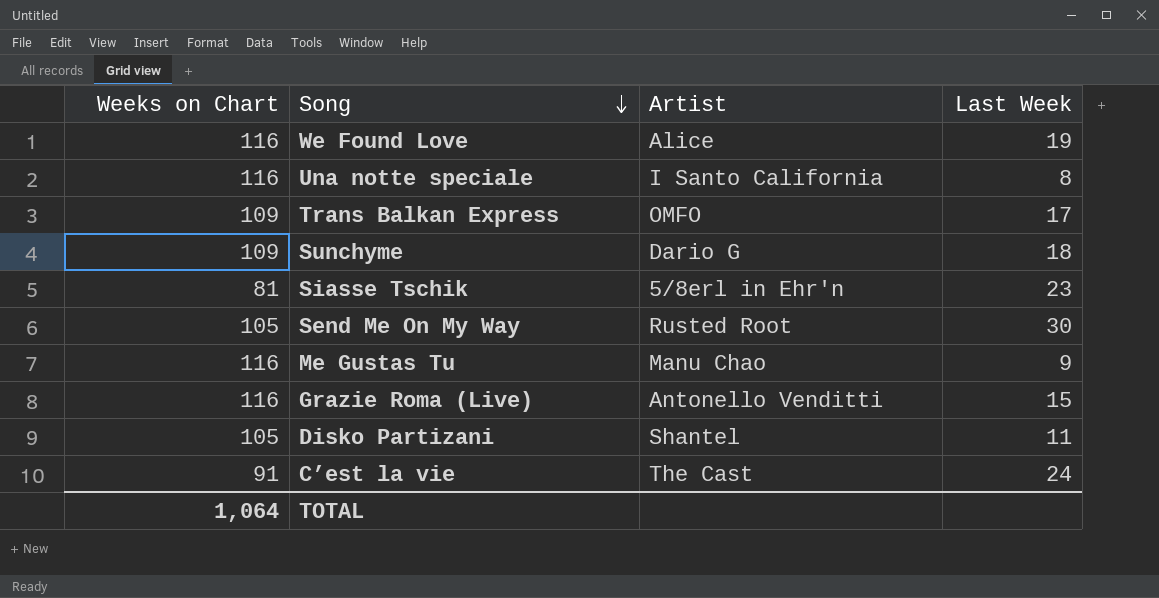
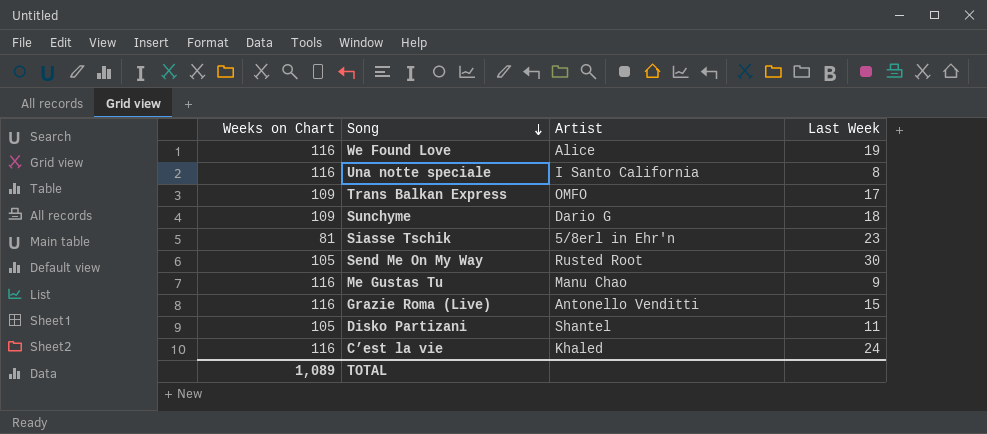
C’est la vie | Weeks on Chart: 91 -> 116
C’est la vie | Artist: The Cast -> Khaled
TOTAL | Weeks on Chart: 1,064 -> 1,089

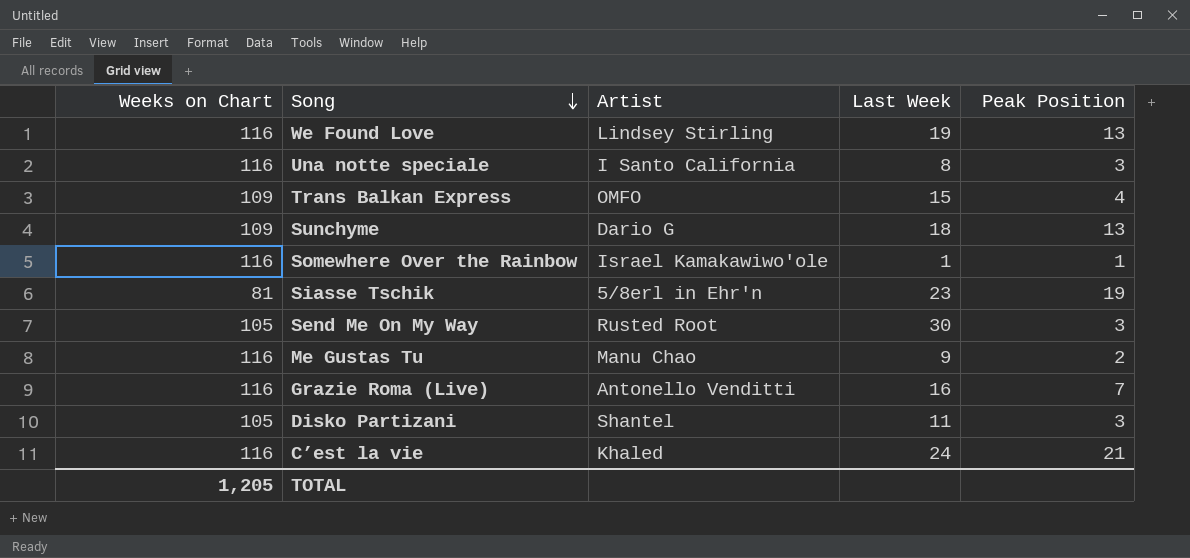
column Peak Position | position: none -> 5
We Found Love | Artist: Alice -> Lindsey Stirling
Trans Balkan Express | Last Week: 17 -> 15
row Somewhere Over the Rainbow: none -> 116 | Israel Kamakawiwo'ole | 1 | 1
Grazie Roma (Live) | Last Week: 15 -> 16
TOTAL | Weeks on Chart: 1,089 -> 1,205

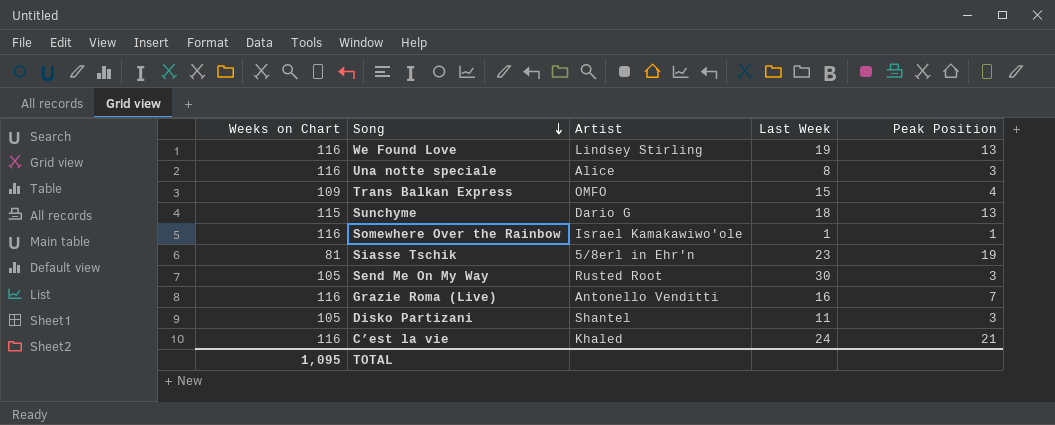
row Me Gustas Tu: 116 | Manu Chao | 9 | 2 -> none
Una notte speciale | Artist: I Santo California -> Alice
Sunchyme | Weeks on Chart: 109 -> 115
TOTAL | Weeks on Chart: 1,205 -> 1,095

